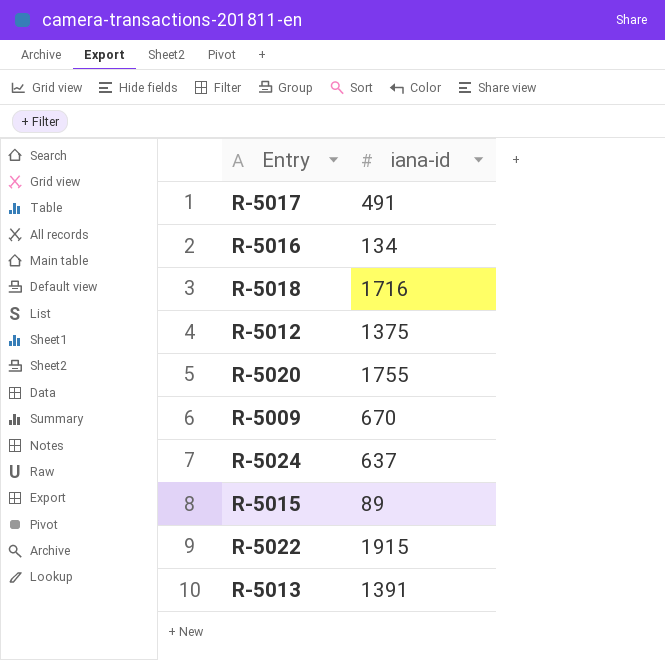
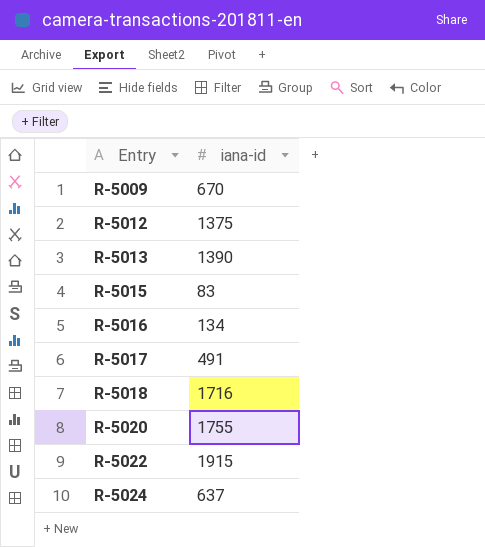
row order: none -> Entry ascending
R-5013 | iana-id: 1391 -> 1390
R-5015 | iana-id: 89 -> 83

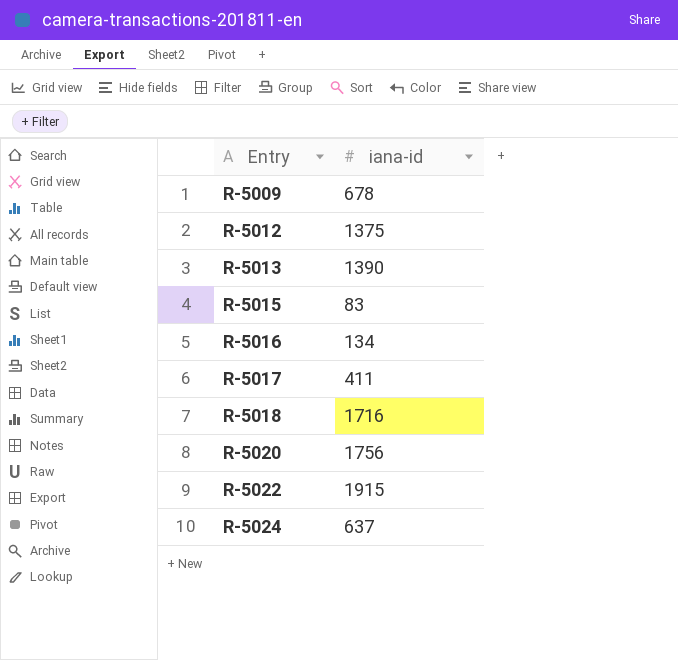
R-5009 | iana-id: 670 -> 678
R-5017 | iana-id: 491 -> 411
R-5020 | iana-id: 1755 -> 1756

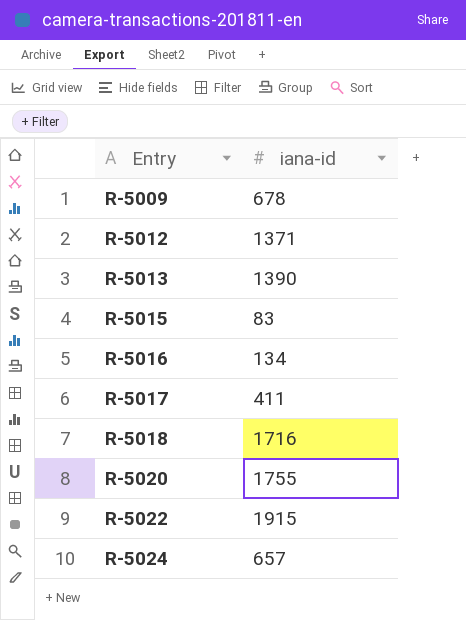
R-5012 | iana-id: 1375 -> 1371
R-5020 | iana-id: 1756 -> 1755
R-5024 | iana-id: 637 -> 657

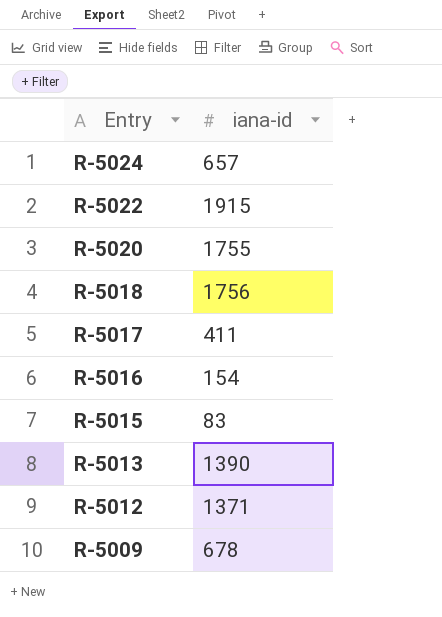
row order: Entry ascending -> Entry descending
R-5018 | iana-id: 1716 -> 1756
R-5016 | iana-id: 134 -> 154

